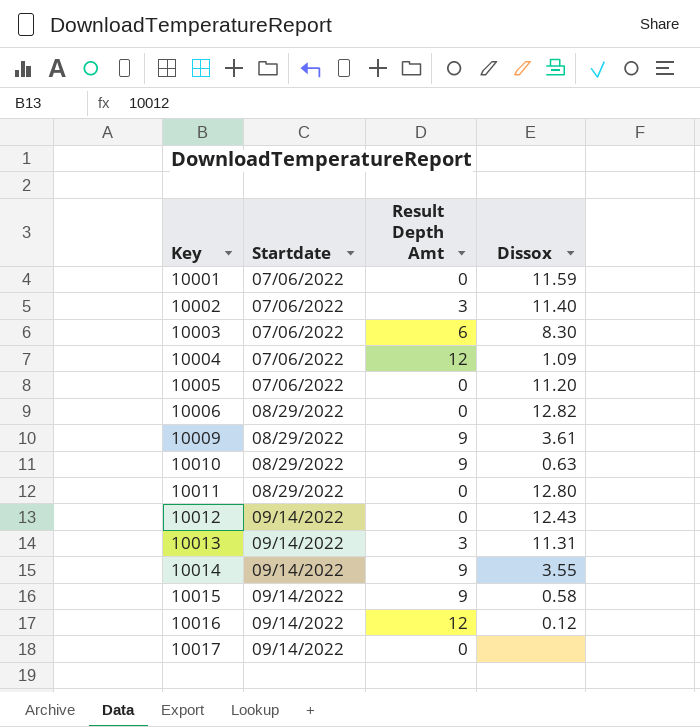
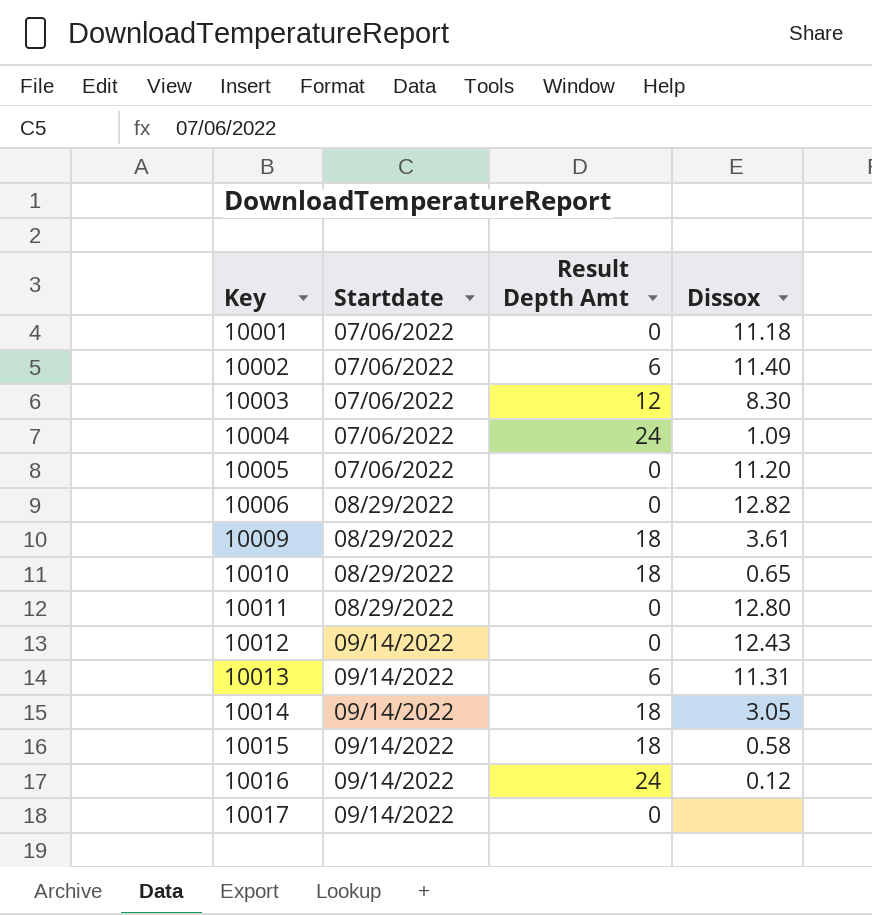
10001 | Dissox: 11.59 -> 11.18
10002 | Result Depth Amt: 3 -> 6
10003 | Result Depth Amt: 6 -> 12
10004 | Result Depth Amt: 12 -> 24
10009 | Result Depth Amt: 9 -> 18
10010 | Result Depth Amt: 9 -> 18
10010 | Dissox: 0.63 -> 0.65
10013 | Result Depth Amt: 3 -> 6
10014 | Result Depth Amt: 9 -> 18
10014 | Dissox: 3.55 -> 3.05
10015 | Result Depth Amt: 9 -> 18
10016 | Result Depth Amt: 12 -> 24

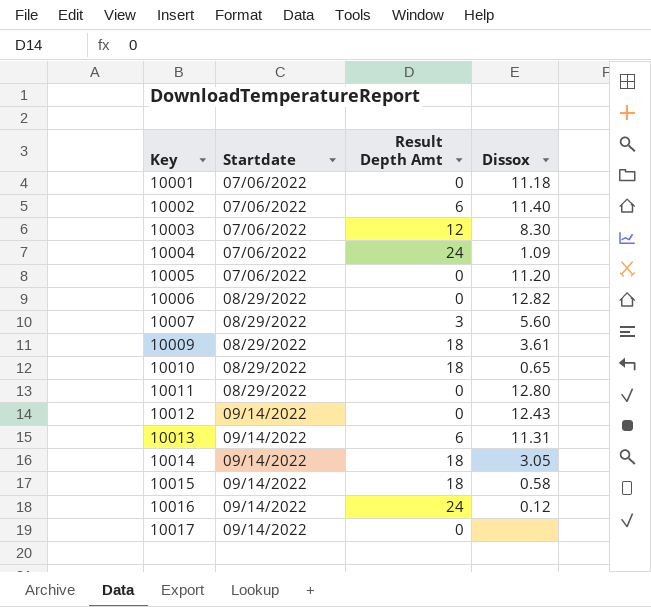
row 10007: none -> 08/29/2022 | 3 | 5.60

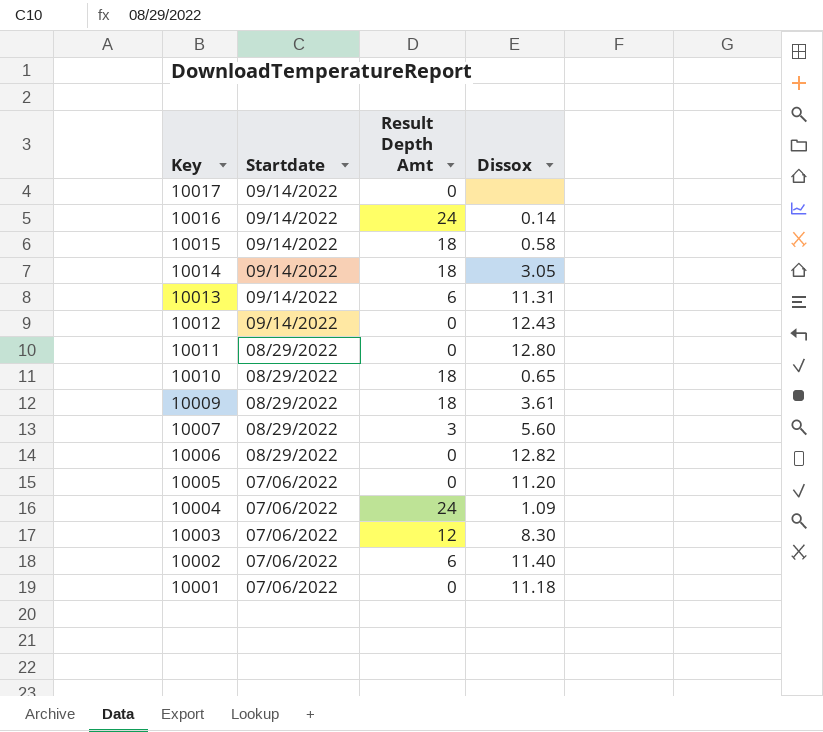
row order: Key ascending -> Key descending
10016 | Dissox: 0.12 -> 0.14

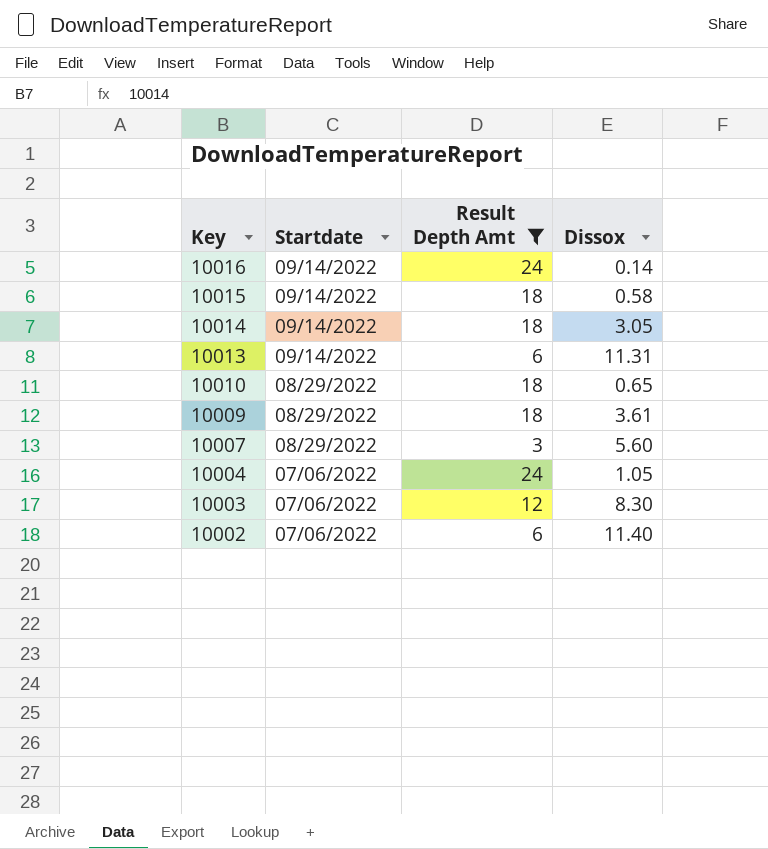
filter: none -> Result Depth Amt != 0
10004 | Dissox: 1.09 -> 1.05

